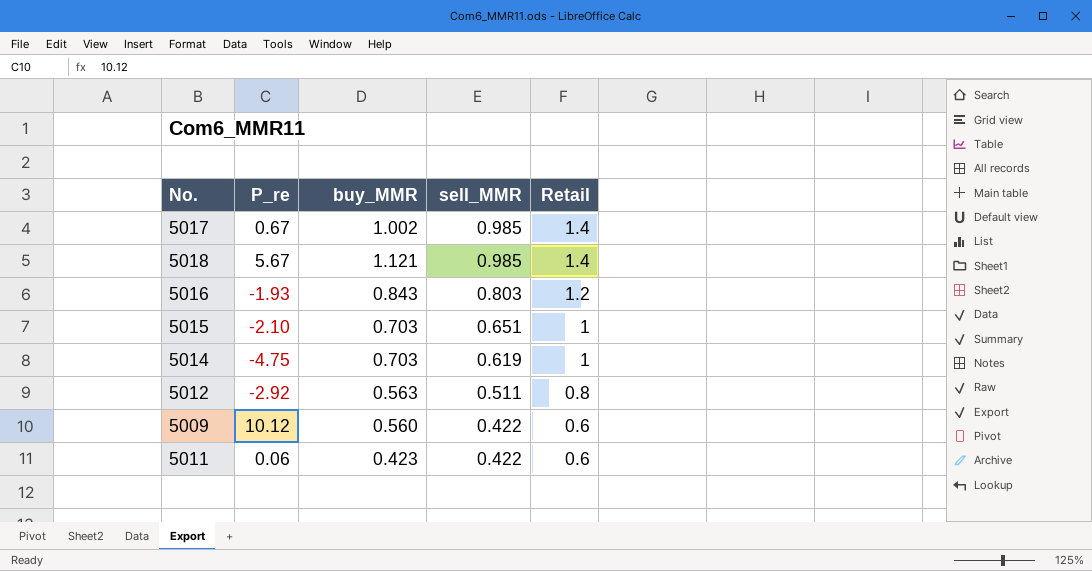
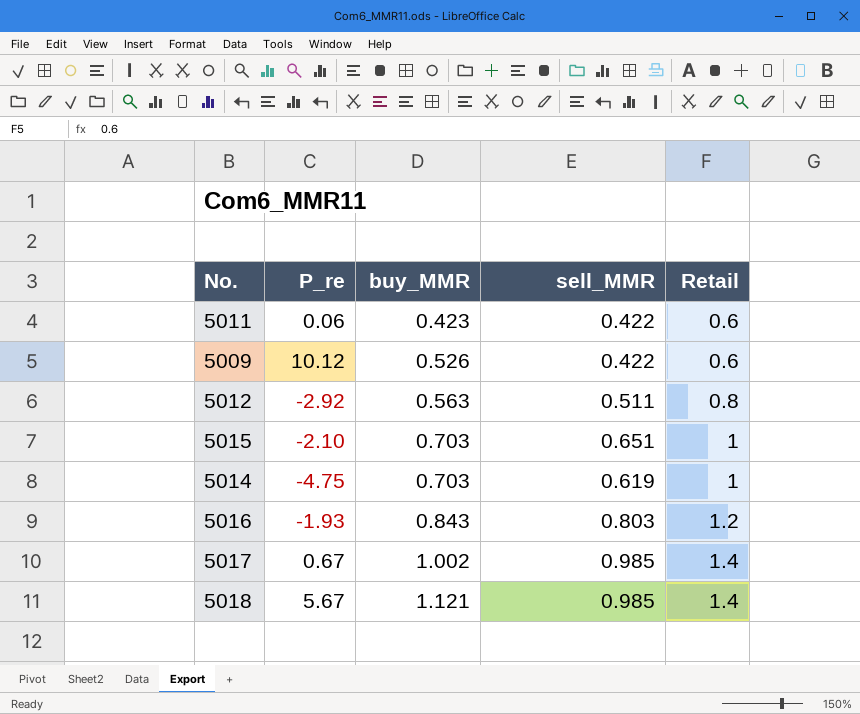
row order: sell_MMR descending -> buy_MMR ascending
5009 | buy_MMR: 0.560 -> 0.526

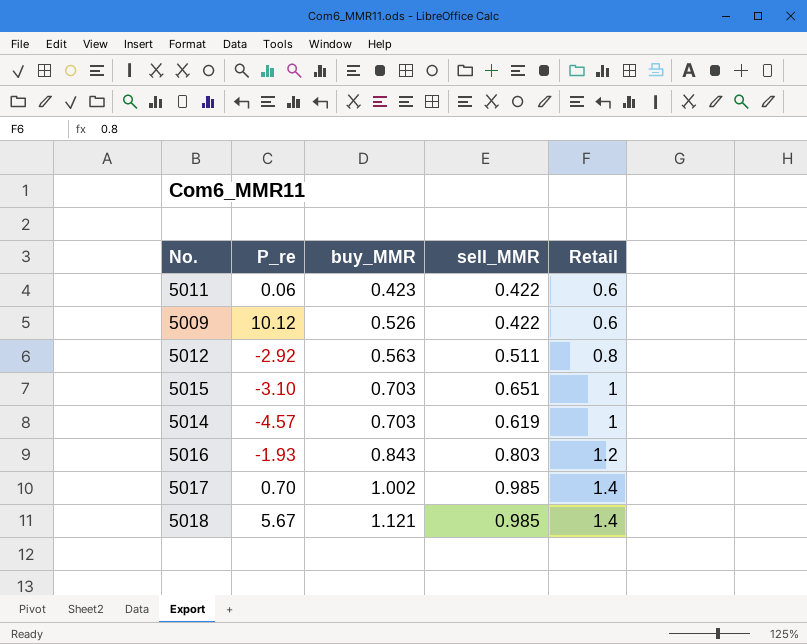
5015 | P_re: -2.10 -> -3.10
5014 | P_re: -4.75 -> -4.57
5017 | P_re: 0.67 -> 0.70

